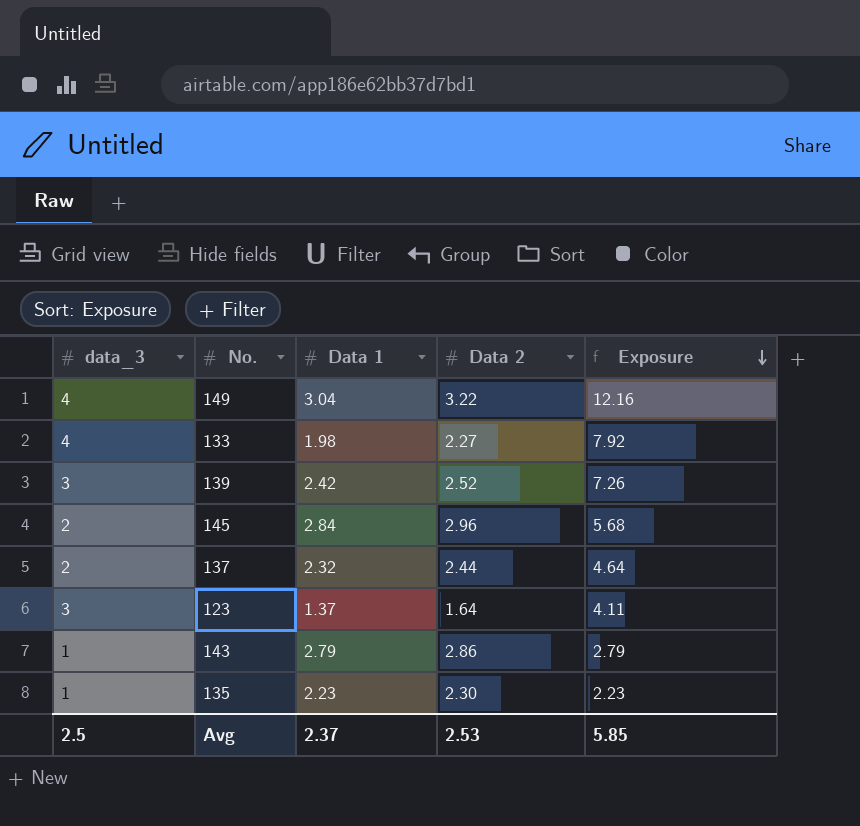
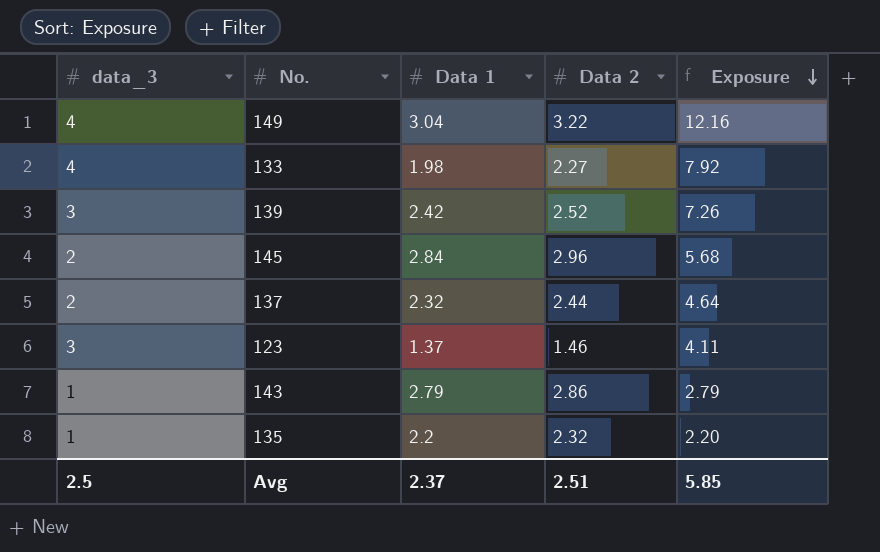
123 | Data 2: 1.64 -> 1.46
135 | Data 1: 2.23 -> 2.2
135 | Data 2: 2.30 -> 2.32
135 | Exposure: 2.23 -> 2.20
Avg | Data 2: 2.53 -> 2.51

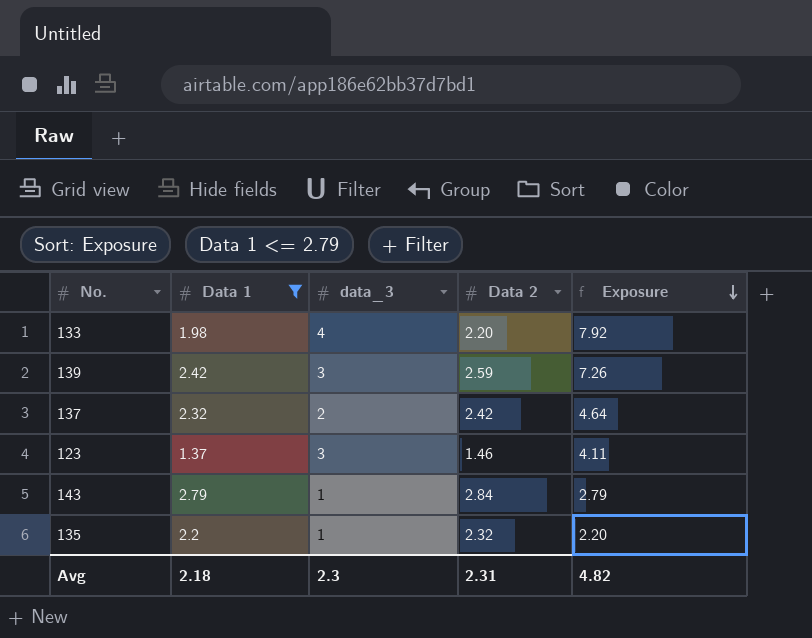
filter: none -> Data 1 <= 2.79
column data_3 | position: 1 -> 3
133 | Data 2: 2.27 -> 2.20
139 | Data 2: 2.52 -> 2.59
137 | Data 2: 2.44 -> 2.42
143 | Data 2: 2.86 -> 2.84
Avg | Data 1: 2.37 -> 2.18
Avg | data_3: 2.5 -> 2.3
Avg | Data 2: 2.51 -> 2.31
Avg | Exposure: 5.85 -> 4.82

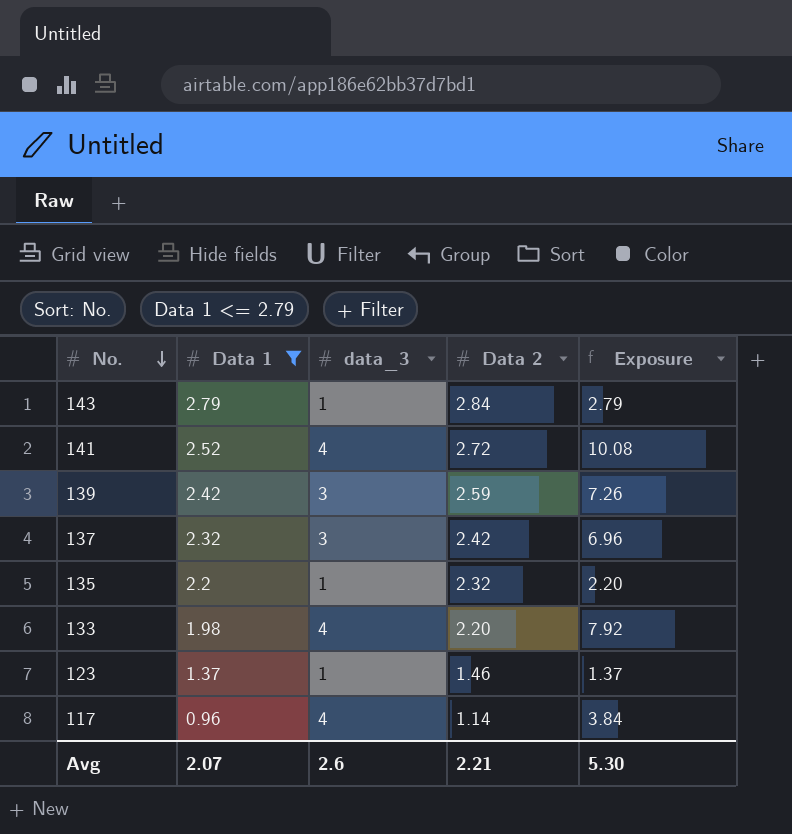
row order: Exposure descending -> No. descending
row 141: none -> 2.52 | 4 | 2.72 | 10.08
137 | data_3: 2 -> 3
137 | Exposure: 4.64 -> 6.96
123 | data_3: 3 -> 1
123 | Exposure: 4.11 -> 1.37
row 117: none -> 0.96 | 4 | 1.14 | 3.84
Avg | Data 1: 2.18 -> 2.07
Avg | data_3: 2.3 -> 2.6
Avg | Data 2: 2.31 -> 2.21
Avg | Exposure: 4.82 -> 5.30

